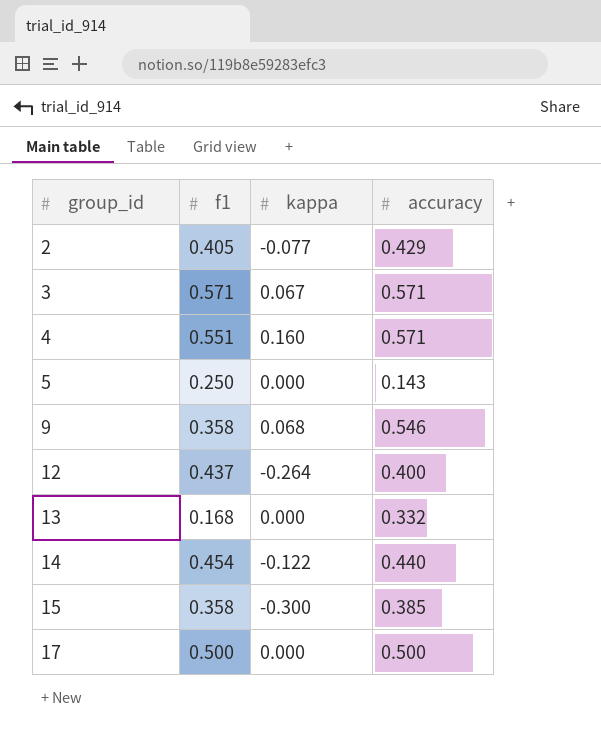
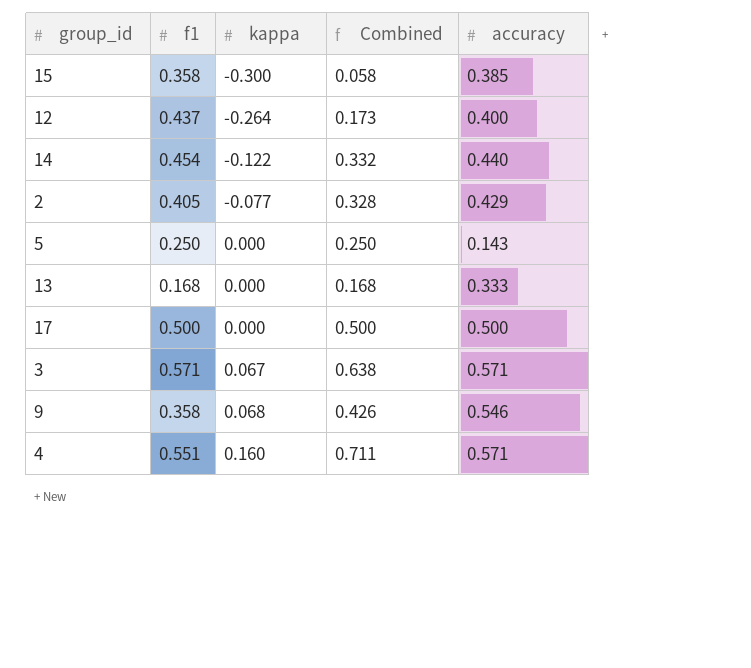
row order: group_id ascending -> kappa ascending
column Combined | formula: none -> [f1] + [kappa]
13 | accuracy: 0.332 -> 0.333

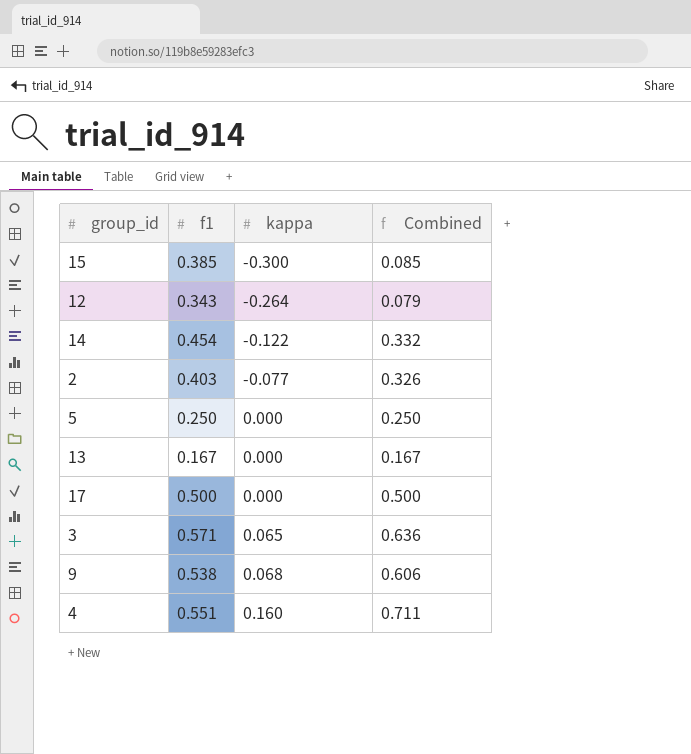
column accuracy | position: 5 -> none
15 | f1: 0.358 -> 0.385
15 | Combined: 0.058 -> 0.085
12 | f1: 0.437 -> 0.343
12 | Combined: 0.173 -> 0.079
2 | f1: 0.405 -> 0.403
2 | Combined: 0.328 -> 0.326
13 | f1: 0.168 -> 0.167
13 | Combined: 0.168 -> 0.167
3 | kappa: 0.067 -> 0.065
3 | Combined: 0.638 -> 0.636
9 | f1: 0.358 -> 0.538
9 | Combined: 0.426 -> 0.606

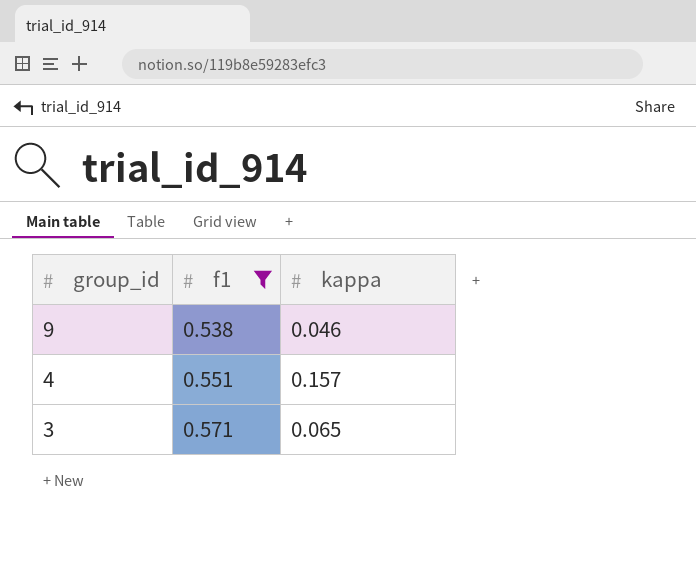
filter: none -> f1 >= 0.538
row order: kappa ascending -> group_id descending
column Combined | formula: [f1] + [kappa] -> none
9 | kappa: 0.068 -> 0.046
4 | kappa: 0.160 -> 0.157

